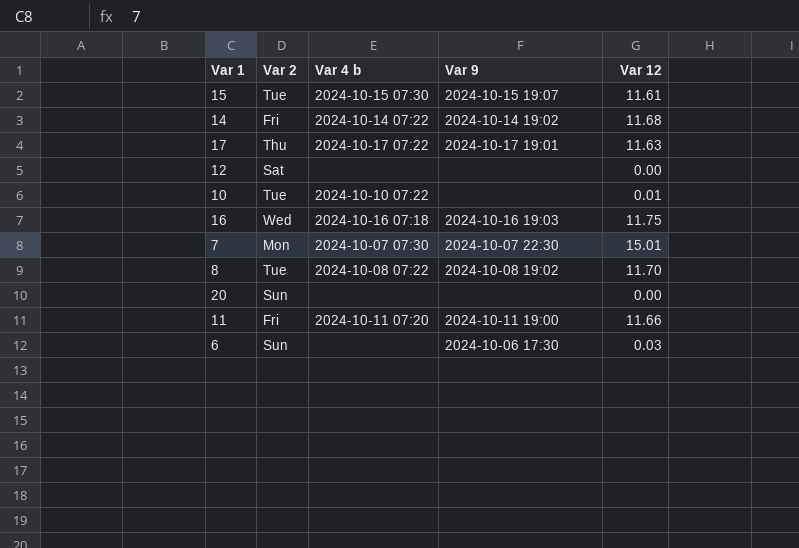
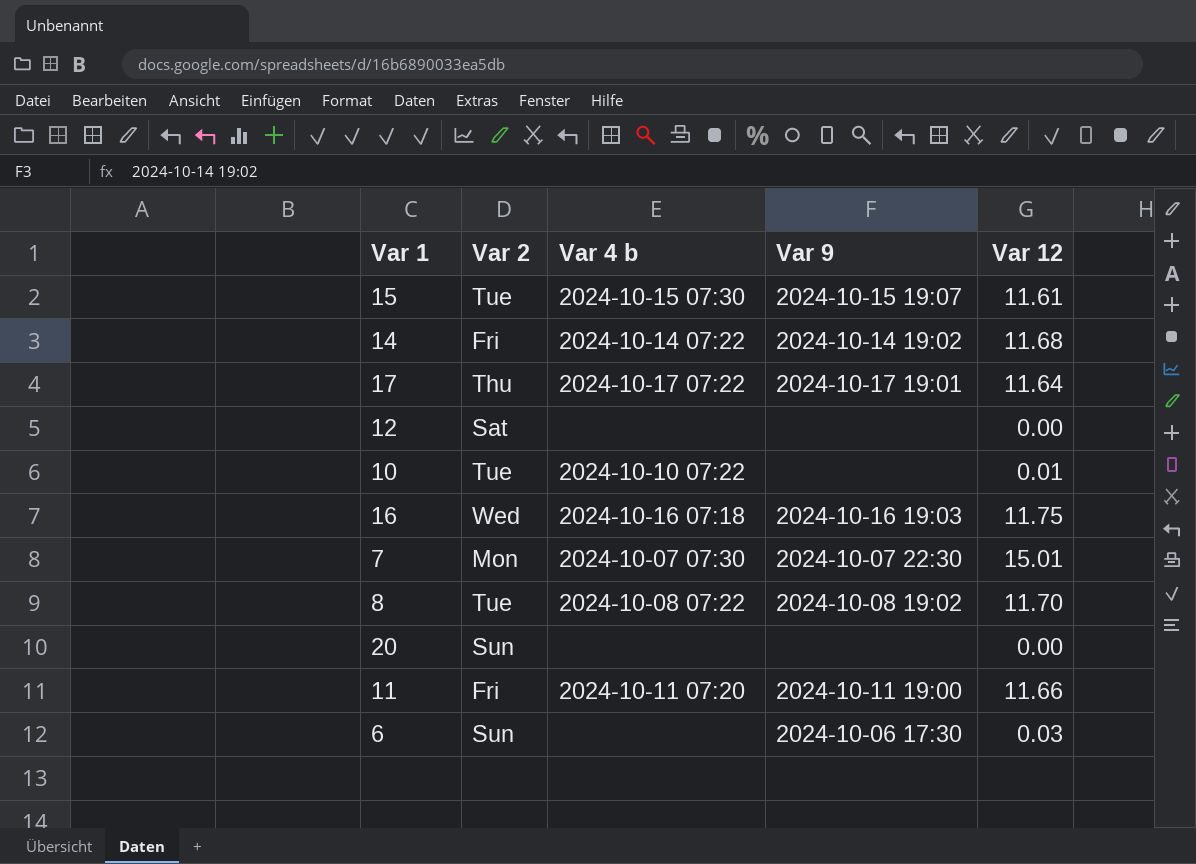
17 | Var 12: 11.63 -> 11.64

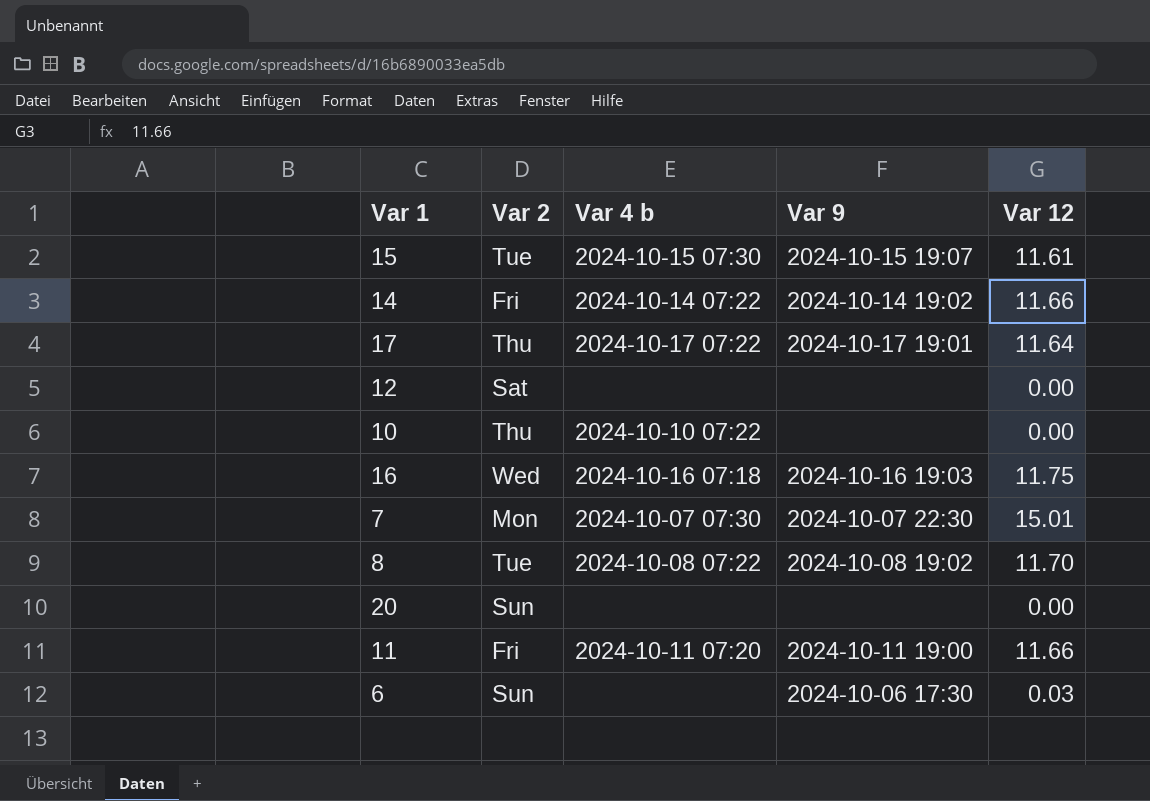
14 | Var 12: 11.68 -> 11.66
10 | Var 2: Tue -> Thu
10 | Var 12: 0.01 -> 0.00

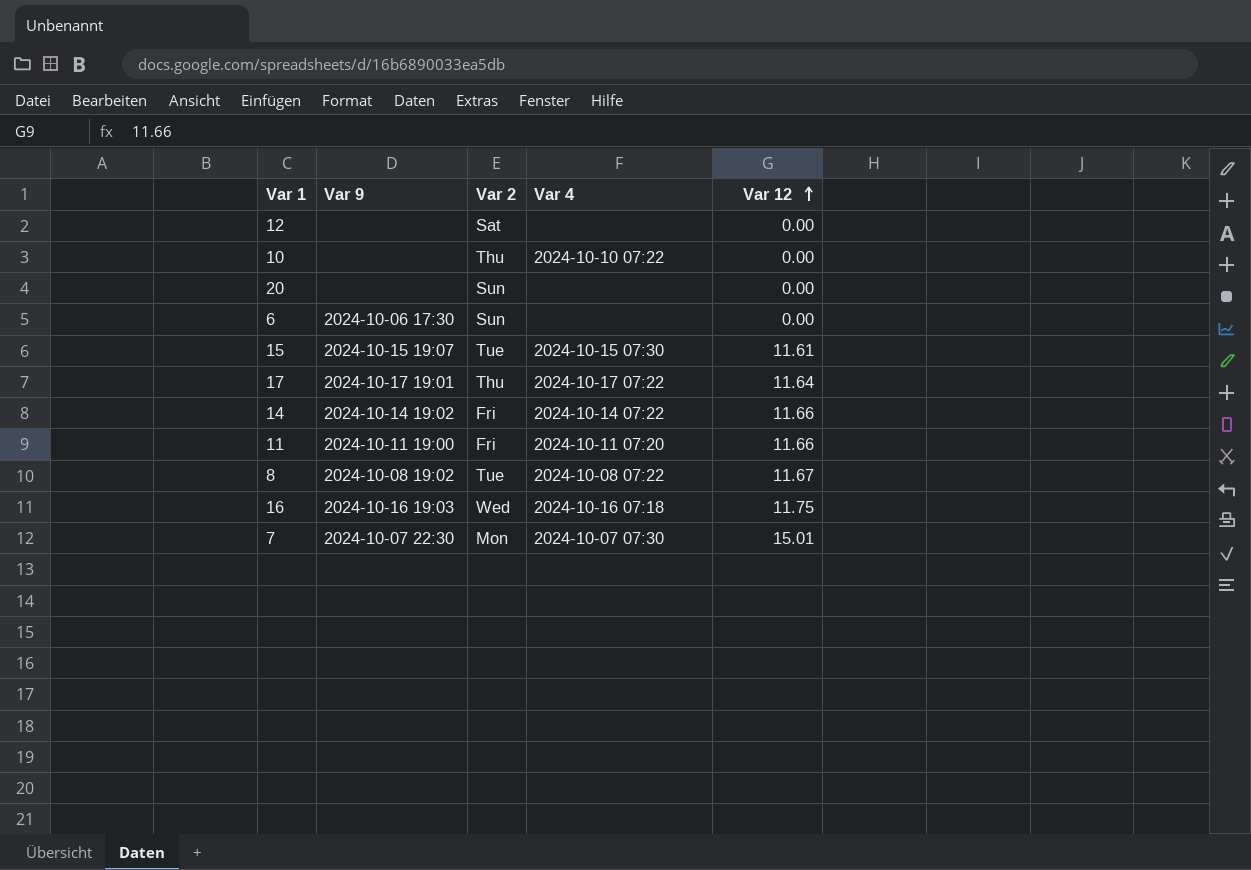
row order: none -> Var 12 ascending
column Var 9 | position: 4 -> 2
column name: Var 4 b -> Var 4
6 | Var 12: 0.03 -> 0.00
8 | Var 12: 11.70 -> 11.67

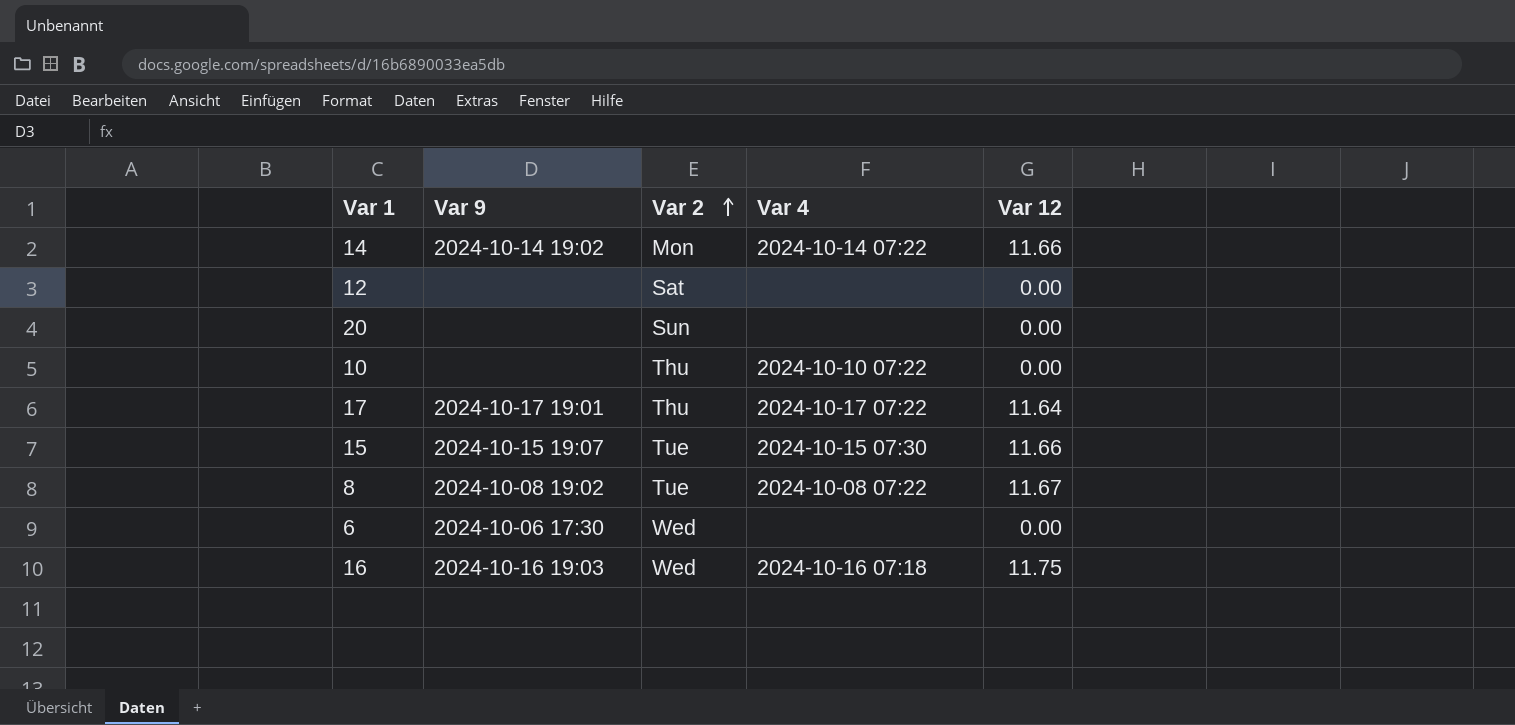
row order: Var 12 ascending -> Var 2 ascending
row 11: 2024-10-11 19:00 | Fri | 2024-10-11 07:20 | 11.66 -> none
row 7: 2024-10-07 22:30 | Mon | 2024-10-07 07:30 | 15.01 -> none
14 | Var 2: Fri -> Mon
15 | Var 12: 11.61 -> 11.66
6 | Var 2: Sun -> Wed

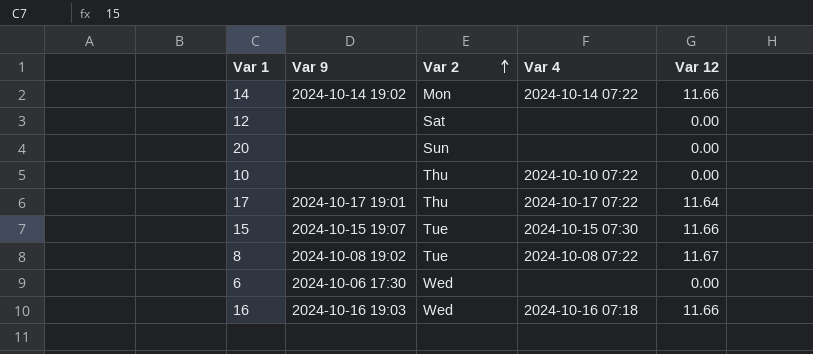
16 | Var 12: 11.75 -> 11.66

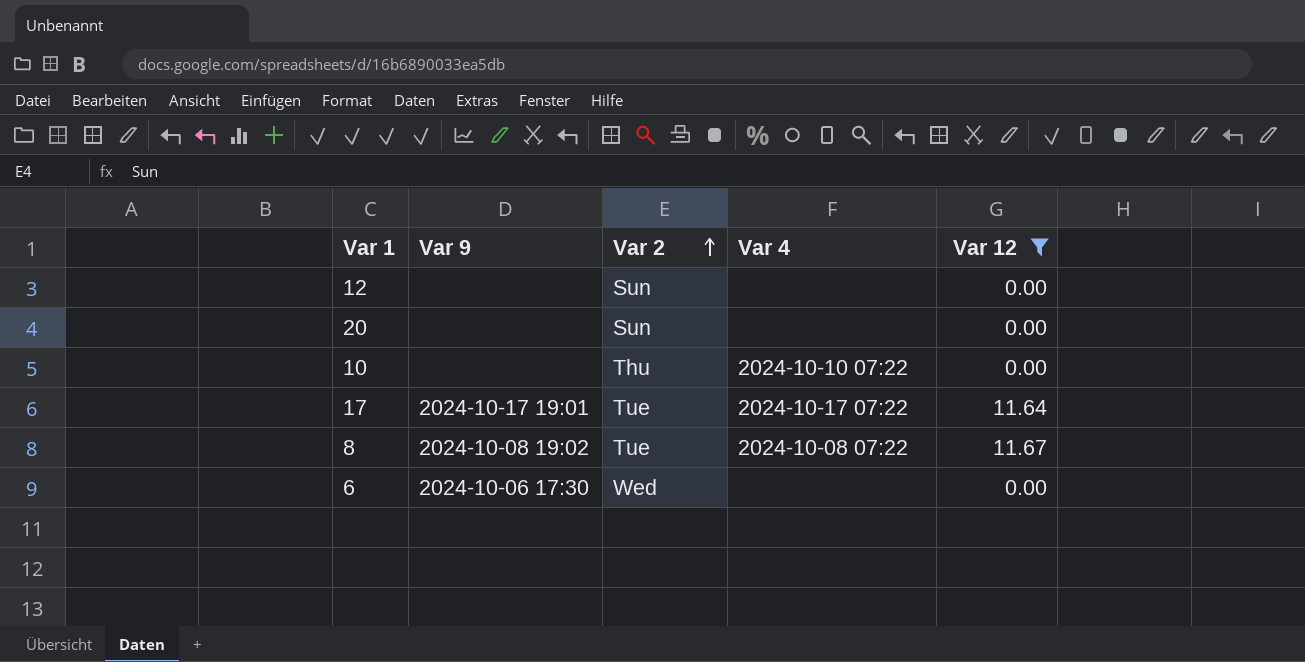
filter: none -> Var 12 != 11.66
12 | Var 2: Sat -> Sun
17 | Var 2: Thu -> Tue

